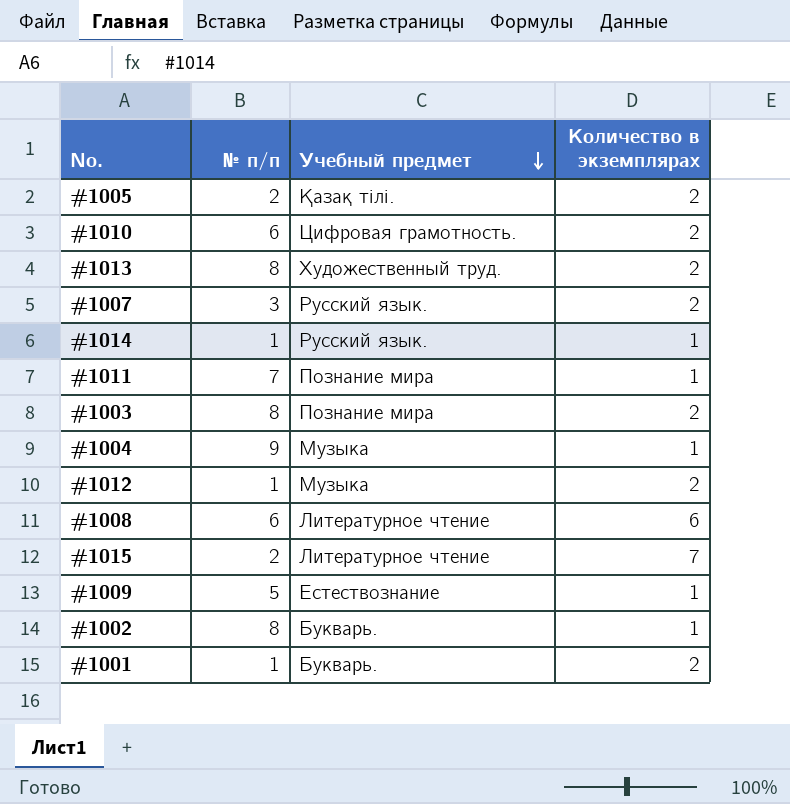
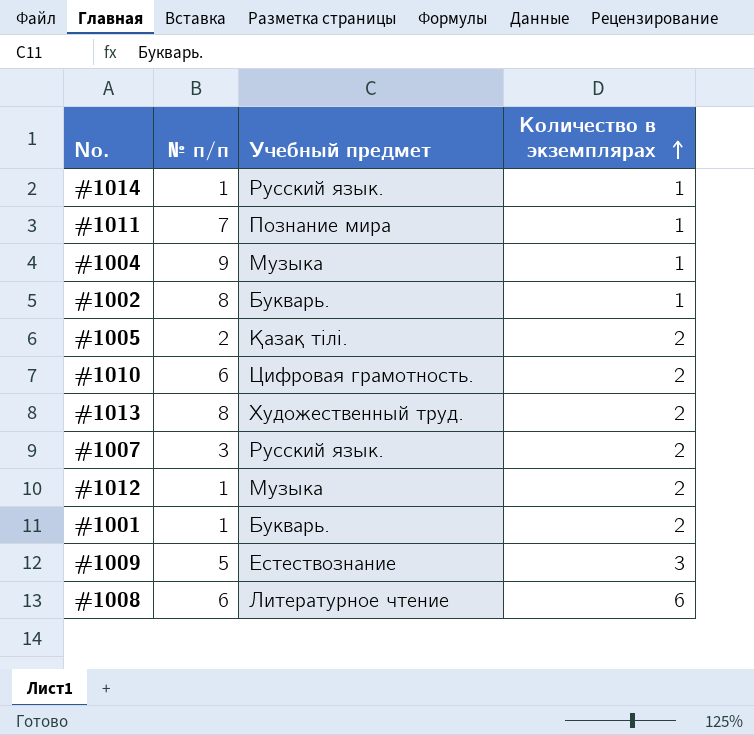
row order: Учебный предмет descending -> Количество в экземплярах ascending
row #1003: 8 | Познание мира | 2 -> none
row #1015: 2 | Литературное чтение | 7 -> none
#1009 | Количество в экземплярах: 1 -> 3

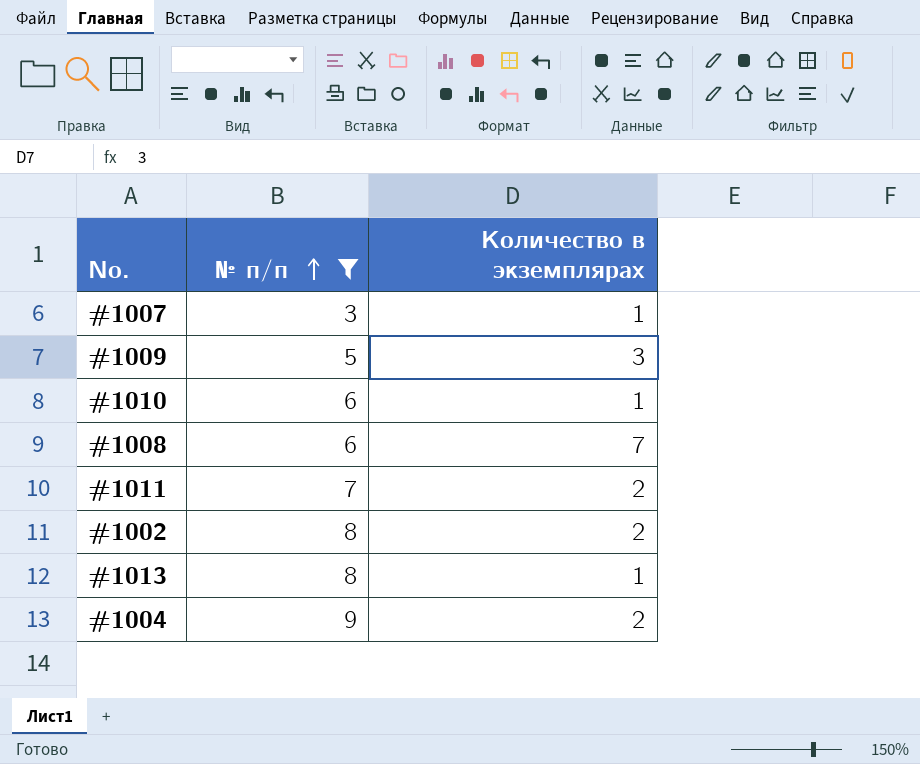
filter: none -> № п/п >= 3
row order: Количество в экземплярах ascending -> № п/п ascending
column Учебный предмет | position: 3 -> none
#1007 | Количество в экземплярах: 2 -> 1
#1010 | Количество в экземплярах: 2 -> 1
#1008 | Количество в экземплярах: 6 -> 7
#1011 | Количество в экземплярах: 1 -> 2
#1002 | Количество в экземплярах: 1 -> 2
#1013 | Количество в экземплярах: 2 -> 1
#1004 | Количество в экземплярах: 1 -> 2

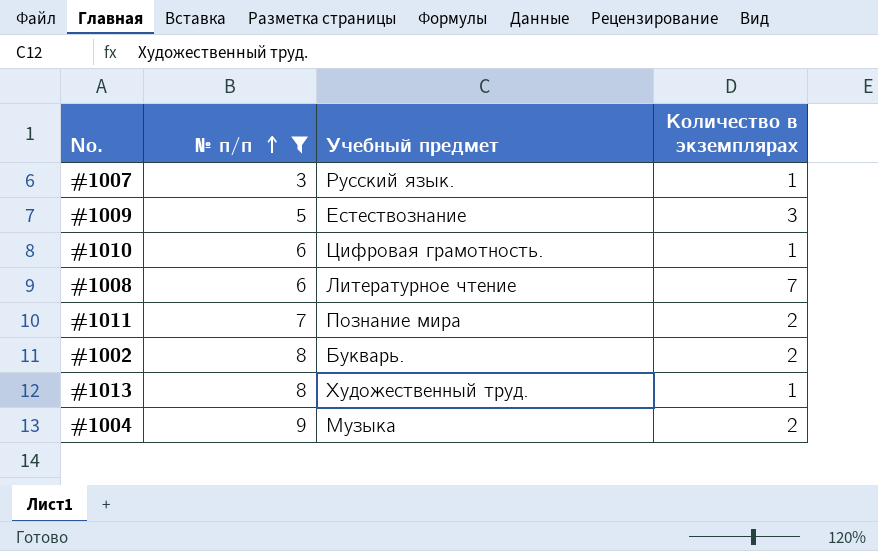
column Учебный предмет | position: none -> 3

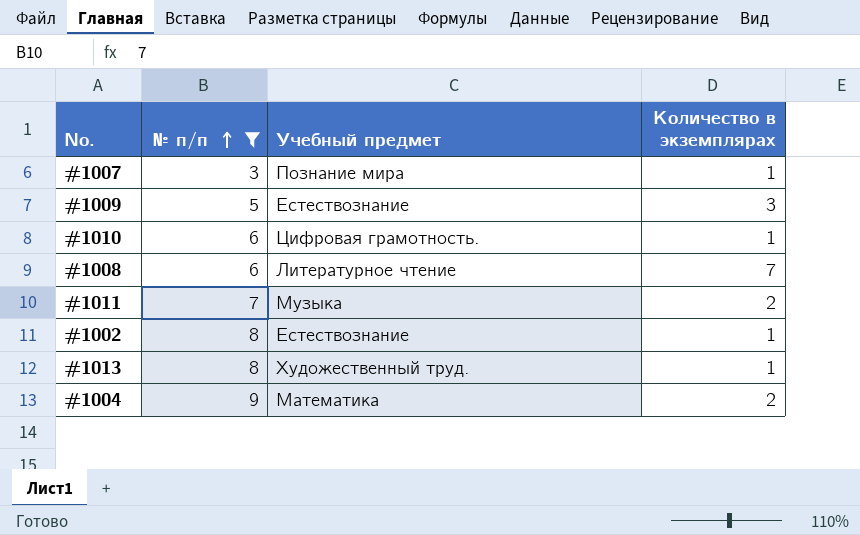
#1007 | Учебный предмет: Русский язык. -> Познание мира
#1011 | Учебный предмет: Познание мира -> Музыка
#1002 | Учебный предмет: Букварь. -> Естествознание
#1002 | Количество в экземплярах: 2 -> 1
#1004 | Учебный предмет: Музыка -> Математика

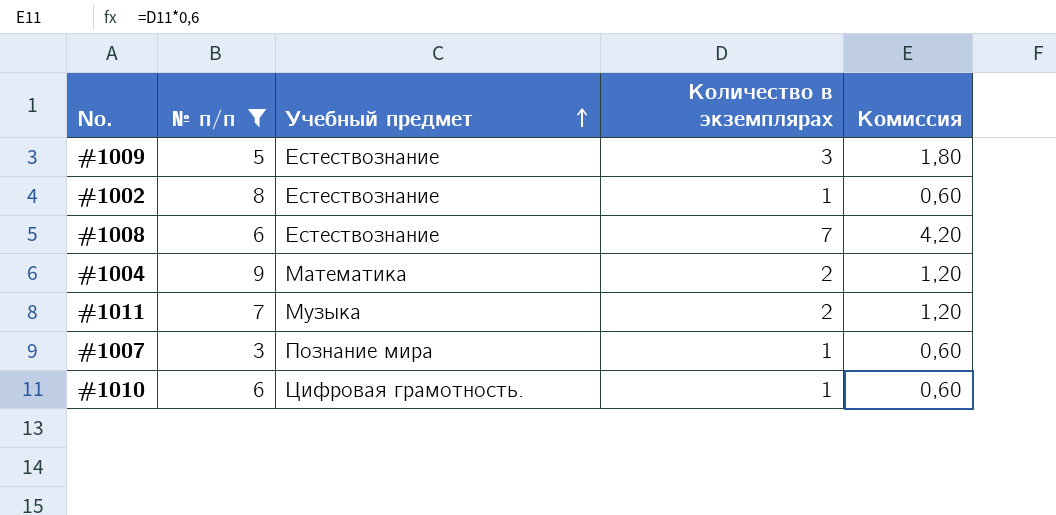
row order: № п/п ascending -> Учебный предмет ascending
column Комиссия | formula: none -> [Количество в экземплярах] * 0,6
row #1013: 8 | Художественный труд. | 1 -> none
#1008 | Учебный предмет: Литературное чтение -> Естествознание

